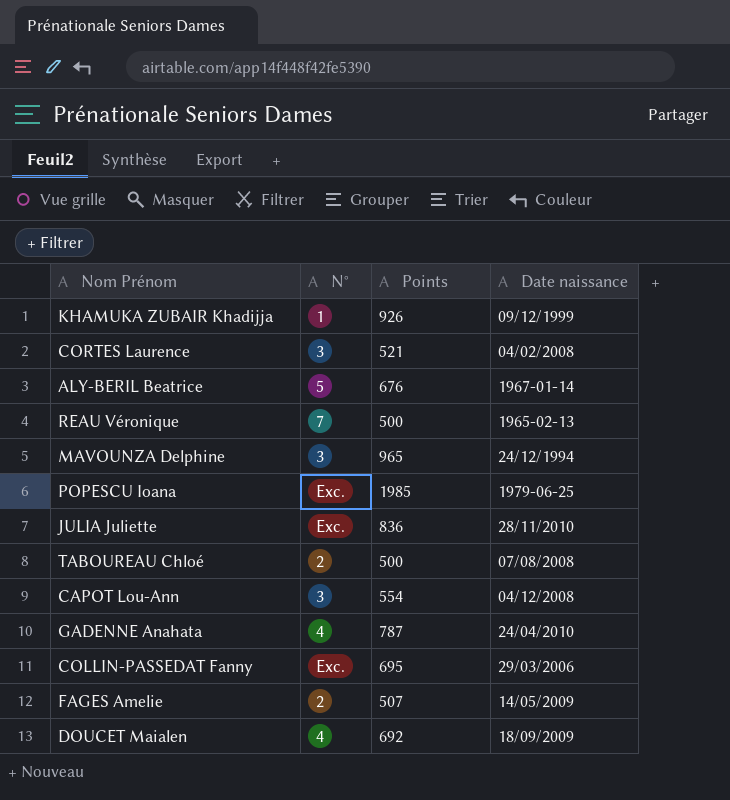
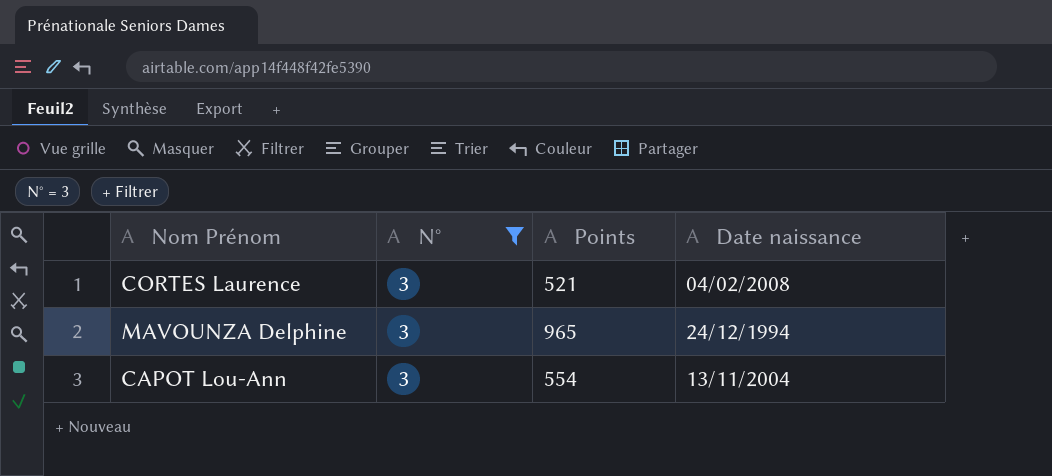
filter: none -> N° = 3
CAPOT Lou-Ann | Date naissance: 04/12/2008 -> 13/11/2004

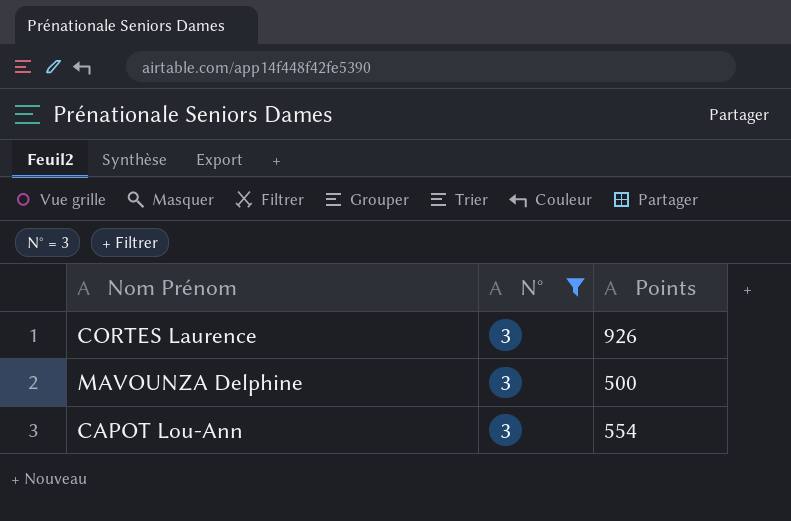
column Date naissance | position: 4 -> none
CORTES Laurence | Points: 521 -> 926
MAVOUNZA Delphine | Points: 965 -> 500

